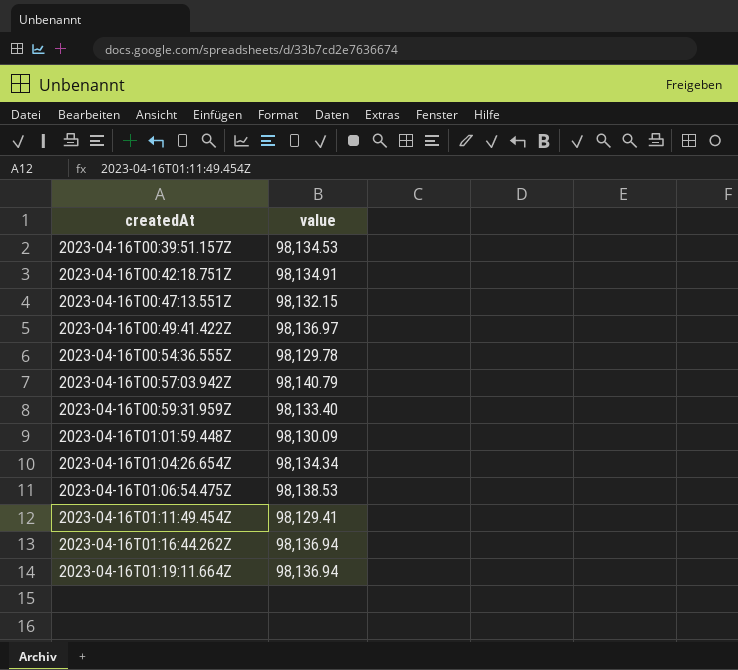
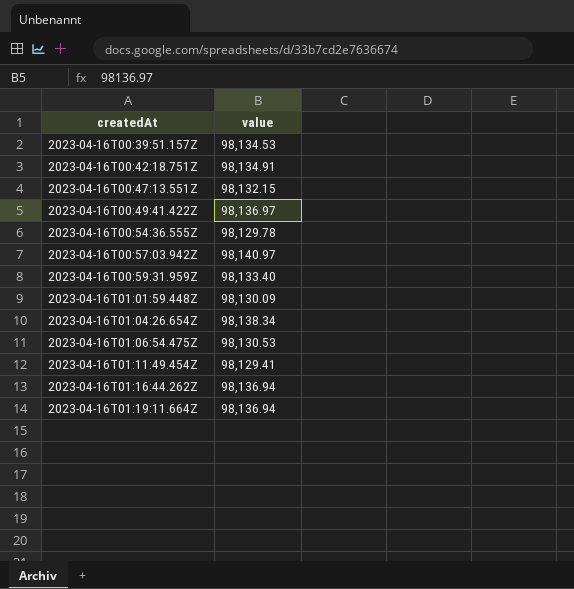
2023-04-16T00:57:03.942Z | value: 98,140.79 -> 98,140.97
2023-04-16T01:04:26.654Z | value: 98,134.34 -> 98,138.34
2023-04-16T01:06:54.475Z | value: 98,138.53 -> 98,130.53

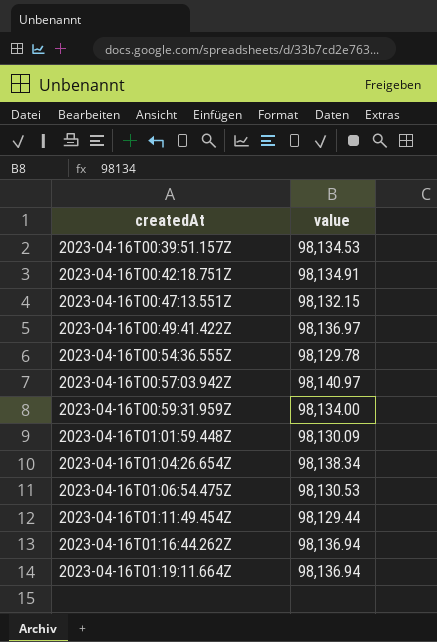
2023-04-16T00:59:31.959Z | value: 98,133.40 -> 98,134.00
2023-04-16T01:11:49.454Z | value: 98,129.41 -> 98,129.44

